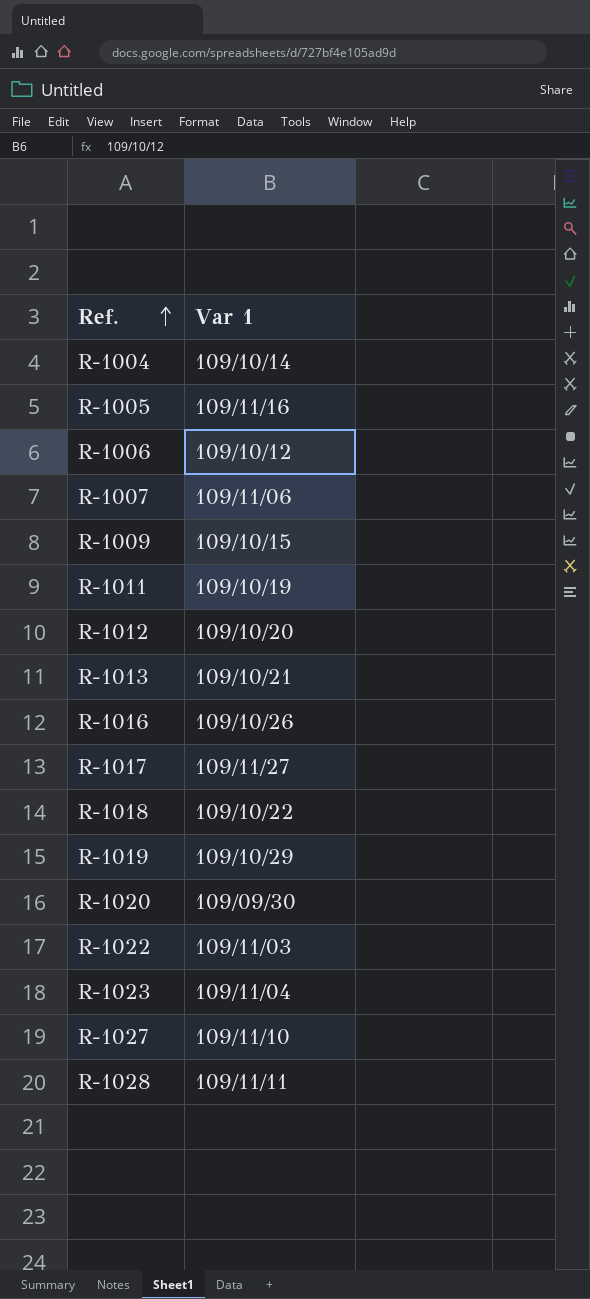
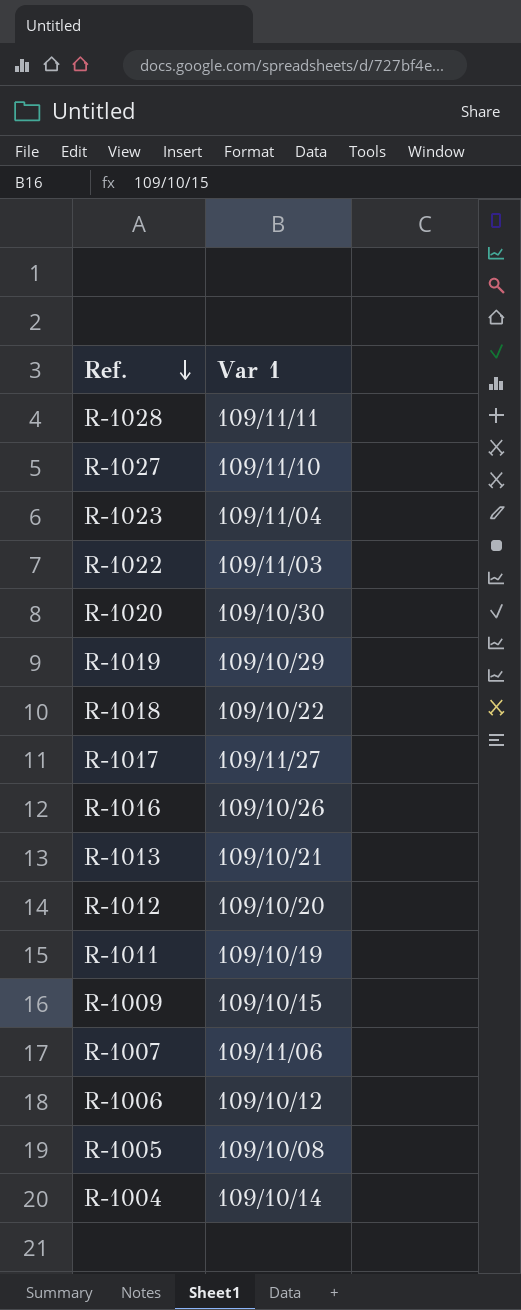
row order: Ref. ascending -> Ref. descending
R-1020 | Var 1: 109/09/30 -> 109/10/30
R-1005 | Var 1: 109/11/16 -> 109/10/08

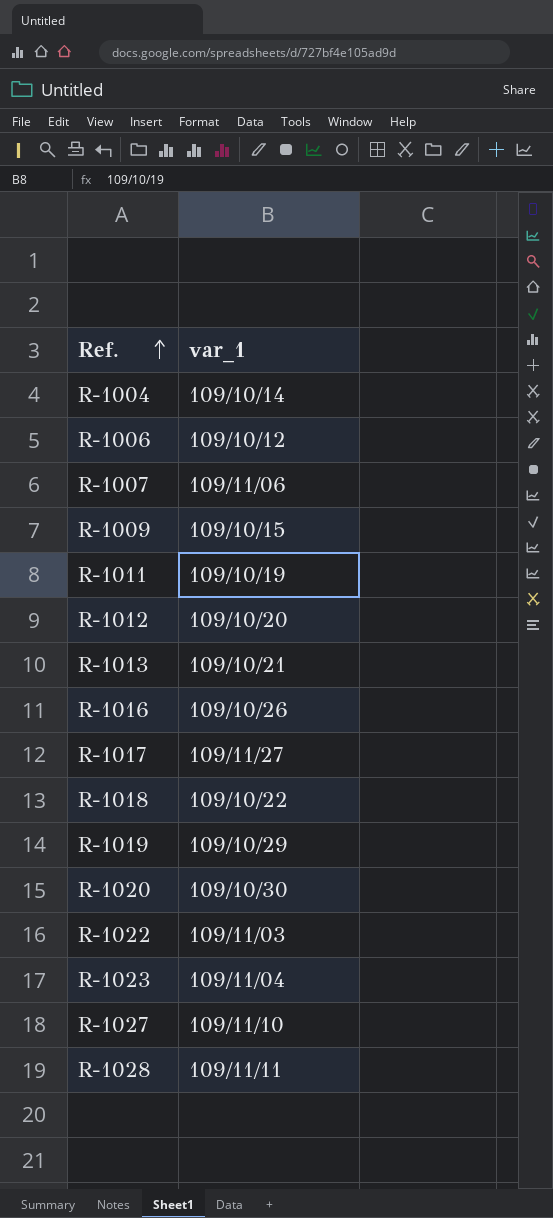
row order: Ref. descending -> Ref. ascending
column name: Var 1 -> var_1
row R-1005: 109/10/08 -> none

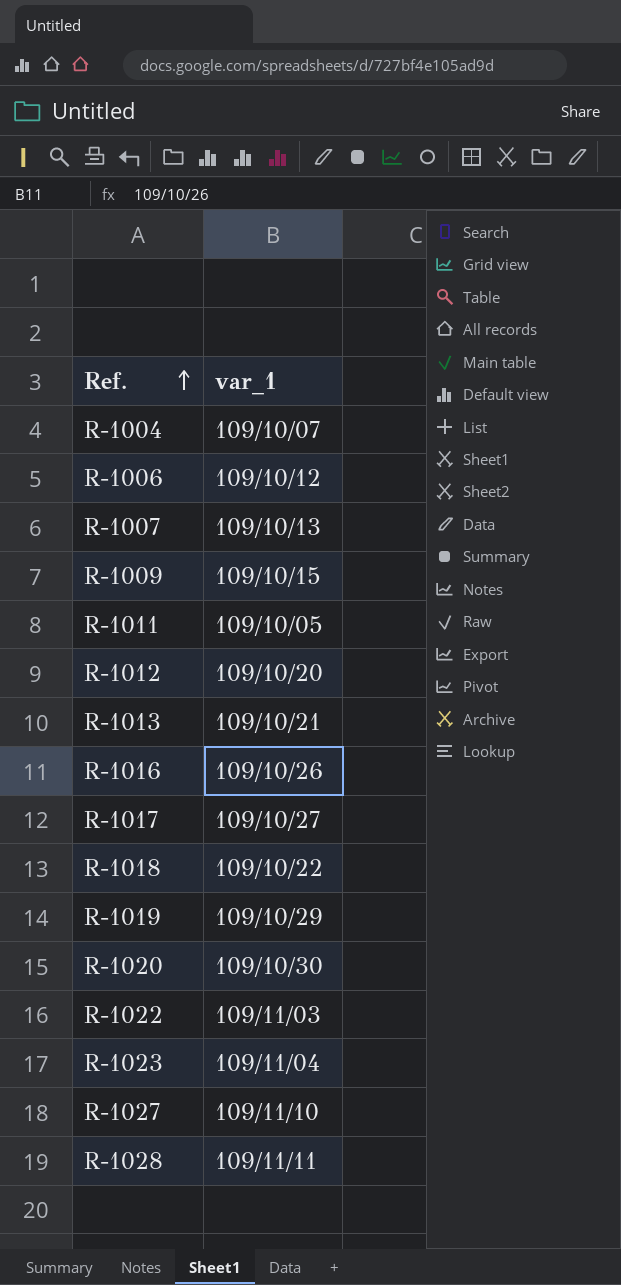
R-1004 | var_1: 109/10/14 -> 109/10/07
R-1007 | var_1: 109/11/06 -> 109/10/13
R-1011 | var_1: 109/10/19 -> 109/10/05
R-1017 | var_1: 109/11/27 -> 109/10/27

